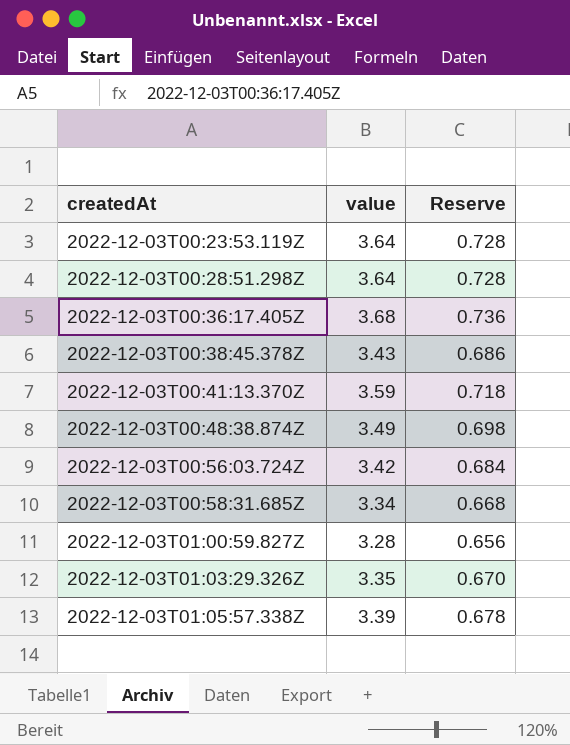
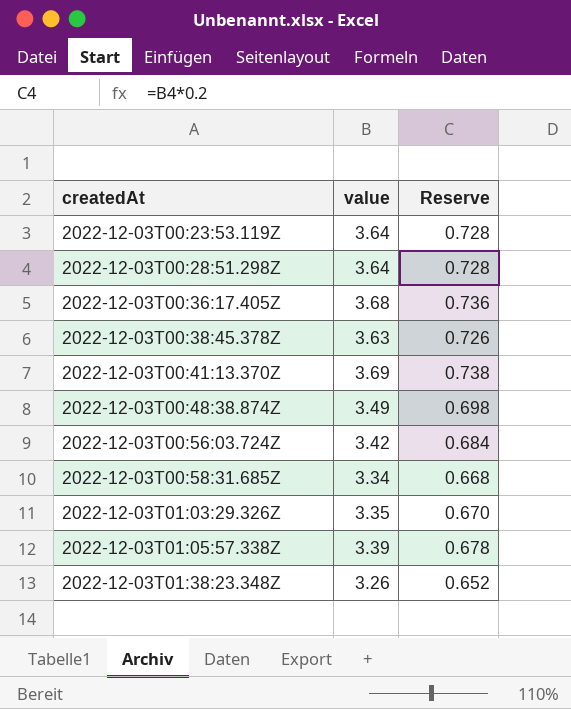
row 2022-12-03T01:00:59.827Z: 3.28 | 0.656 -> none
2022-12-03T00:38:45.378Z | value: 3.43 -> 3.63
2022-12-03T00:38:45.378Z | Reserve: 0.686 -> 0.726
2022-12-03T00:41:13.370Z | value: 3.59 -> 3.69
2022-12-03T00:41:13.370Z | Reserve: 0.718 -> 0.738
row 2022-12-03T01:38:23.348Z: none -> 3.26 | 0.652

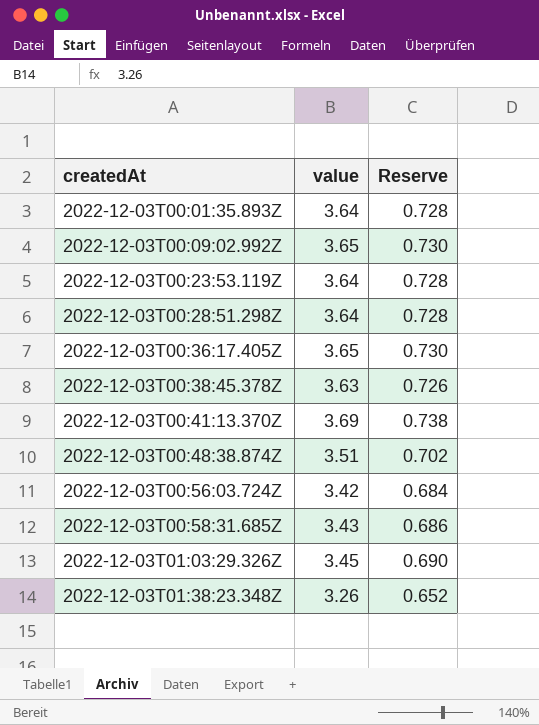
row 2022-12-03T01:05:57.338Z: 3.39 | 0.678 -> none
row 2022-12-03T00:01:35.893Z: none -> 3.64 | 0.728
row 2022-12-03T00:09:02.992Z: none -> 3.65 | 0.730
2022-12-03T00:36:17.405Z | value: 3.68 -> 3.65
2022-12-03T00:36:17.405Z | Reserve: 0.736 -> 0.730
2022-12-03T00:48:38.874Z | value: 3.49 -> 3.51
2022-12-03T00:48:38.874Z | Reserve: 0.698 -> 0.702
2022-12-03T00:58:31.685Z | value: 3.34 -> 3.43
2022-12-03T00:58:31.685Z | Reserve: 0.668 -> 0.686
2022-12-03T01:03:29.326Z | value: 3.35 -> 3.45
2022-12-03T01:03:29.326Z | Reserve: 0.670 -> 0.690

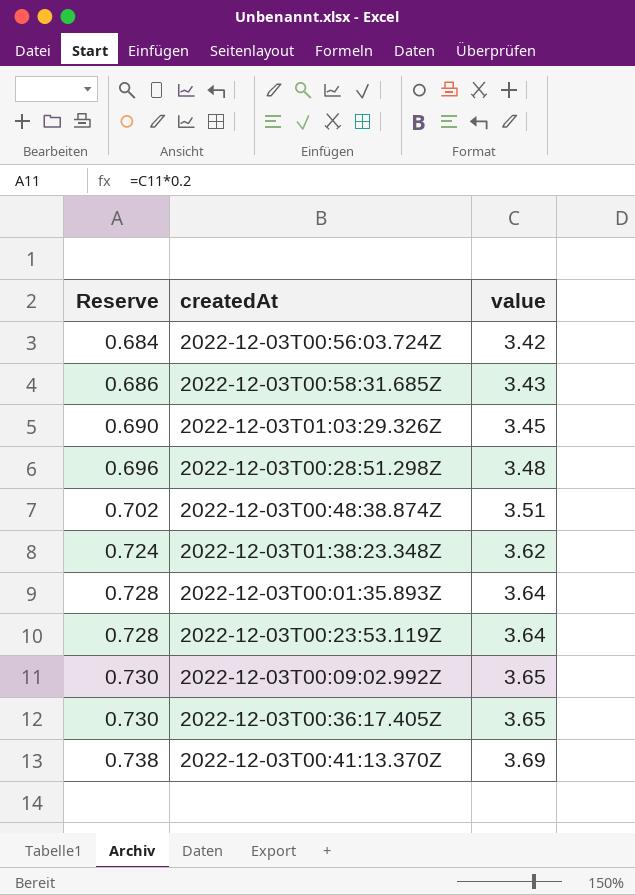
row order: createdAt ascending -> Reserve ascending
column Reserve | position: 3 -> 1
row 2022-12-03T00:38:45.378Z: 3.63 | 0.726 -> none
2022-12-03T00:28:51.298Z | Reserve: 0.728 -> 0.696
2022-12-03T00:28:51.298Z | value: 3.64 -> 3.48
2022-12-03T01:38:23.348Z | Reserve: 0.652 -> 0.724
2022-12-03T01:38:23.348Z | value: 3.26 -> 3.62

